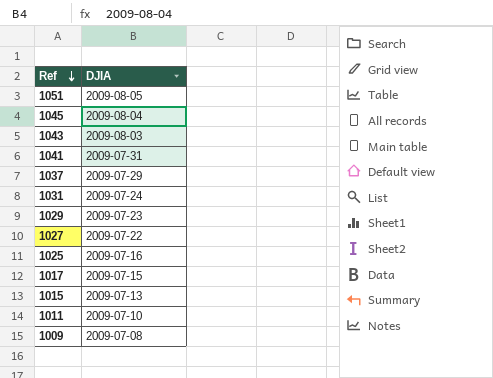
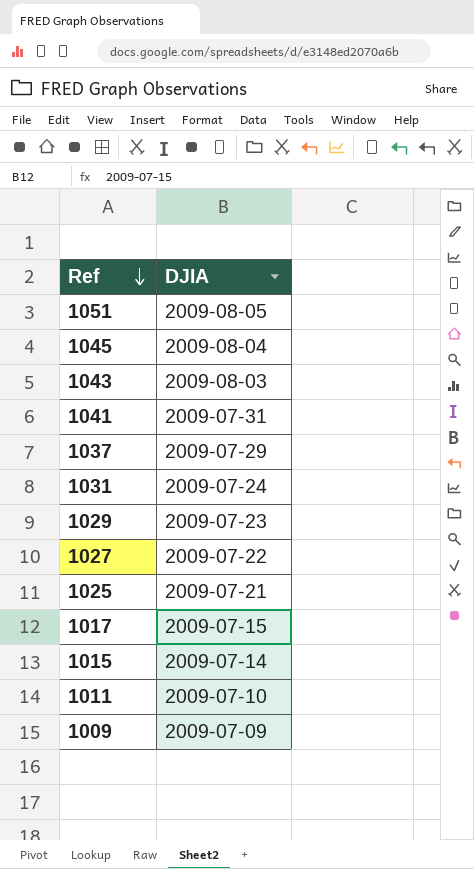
1025 | DJIA: 2009-07-16 -> 2009-07-21
1015 | DJIA: 2009-07-13 -> 2009-07-14
1009 | DJIA: 2009-07-08 -> 2009-07-09

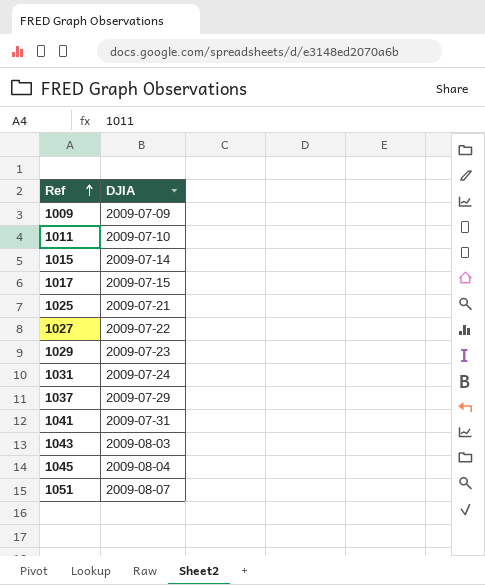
row order: Ref descending -> Ref ascending
1051 | DJIA: 2009-08-05 -> 2009-08-07

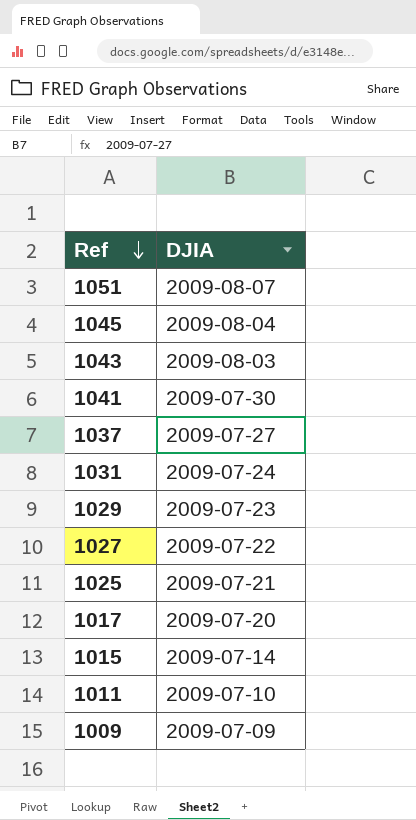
row order: Ref ascending -> Ref descending
1041 | DJIA: 2009-07-31 -> 2009-07-30
1037 | DJIA: 2009-07-29 -> 2009-07-27
1017 | DJIA: 2009-07-15 -> 2009-07-20

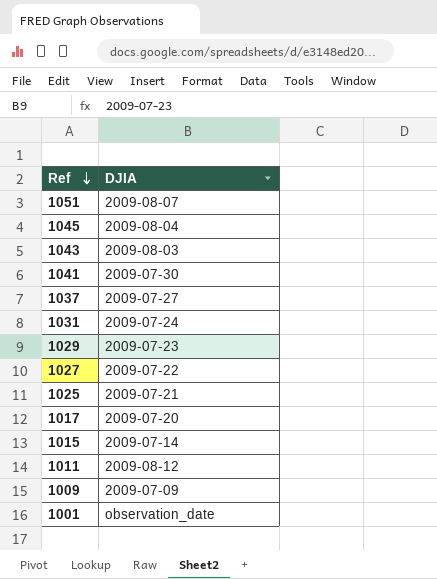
1011 | DJIA: 2009-07-10 -> 2009-08-12
row 1001: none -> observation_date

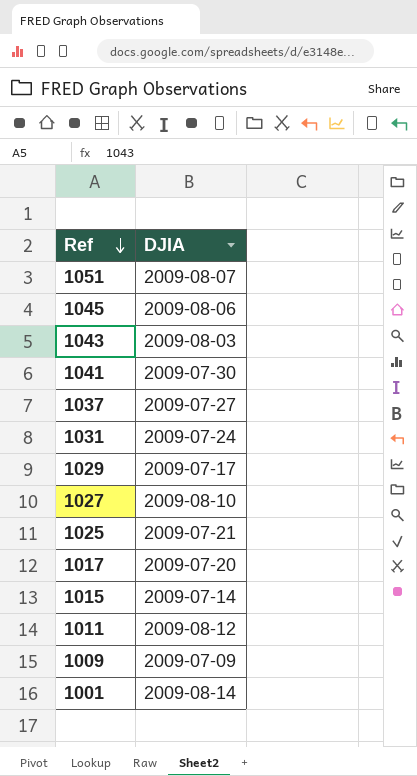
1045 | DJIA: 2009-08-04 -> 2009-08-06
1029 | DJIA: 2009-07-23 -> 2009-07-17
1027 | DJIA: 2009-07-22 -> 2009-08-10
1001 | DJIA: observation_date -> 2009-08-14

